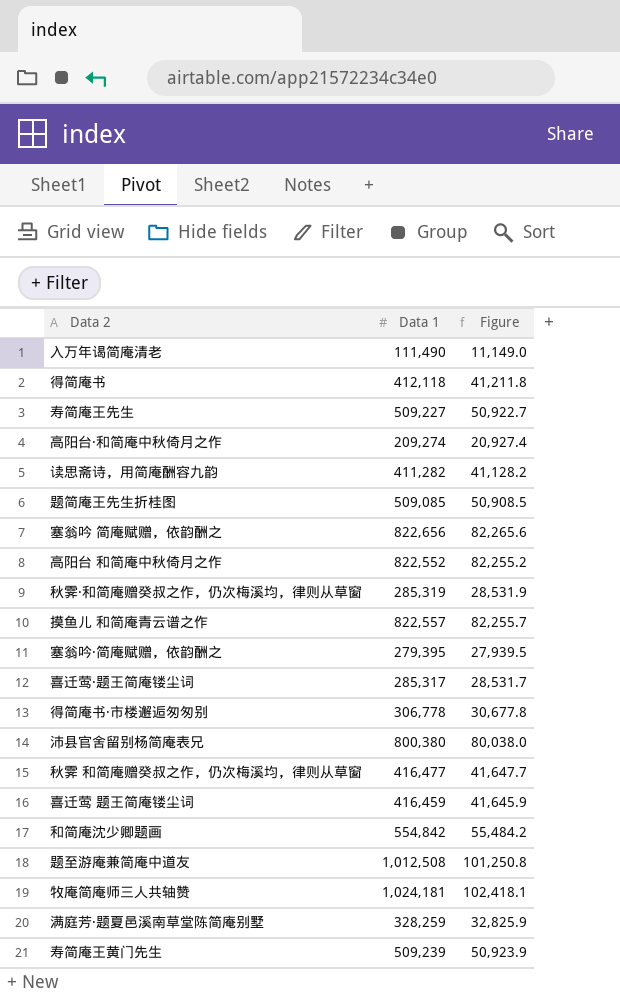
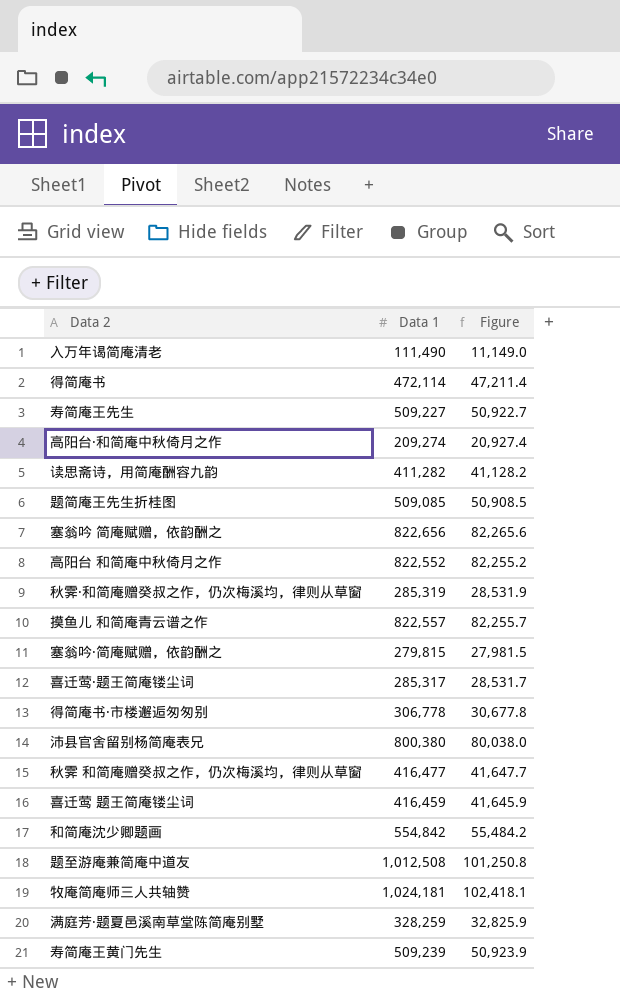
得简庵书 | Data 1: 412,118 -> 472,114
得简庵书 | Figure: 41,211.8 -> 47,211.4
塞翁吟·简庵赋赠，依韵酬之 | Data 1: 279,395 -> 279,815
塞翁吟·简庵赋赠，依韵酬之 | Figure: 27,939.5 -> 27,981.5

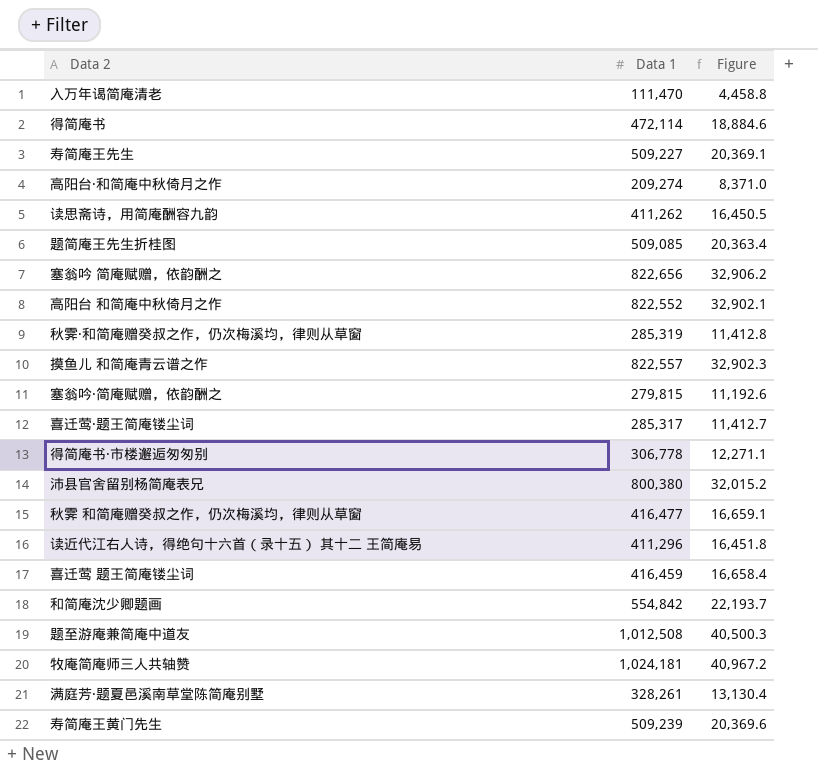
column Figure | formula: [Data 1] * 0.1 -> [Data 1] * 0.04
入万年谒简庵清老 | Data 1: 111,490 -> 111,470
读思斋诗，用简庵酬容九韵 | Data 1: 411,282 -> 411,262
row 读近代江右人诗，得绝句十六首（录十五） 其十二 王简庵易: none -> 411,296 | 16,451.8
满庭芳·题夏邑溪南草堂陈简庵别墅 | Data 1: 328,259 -> 328,261

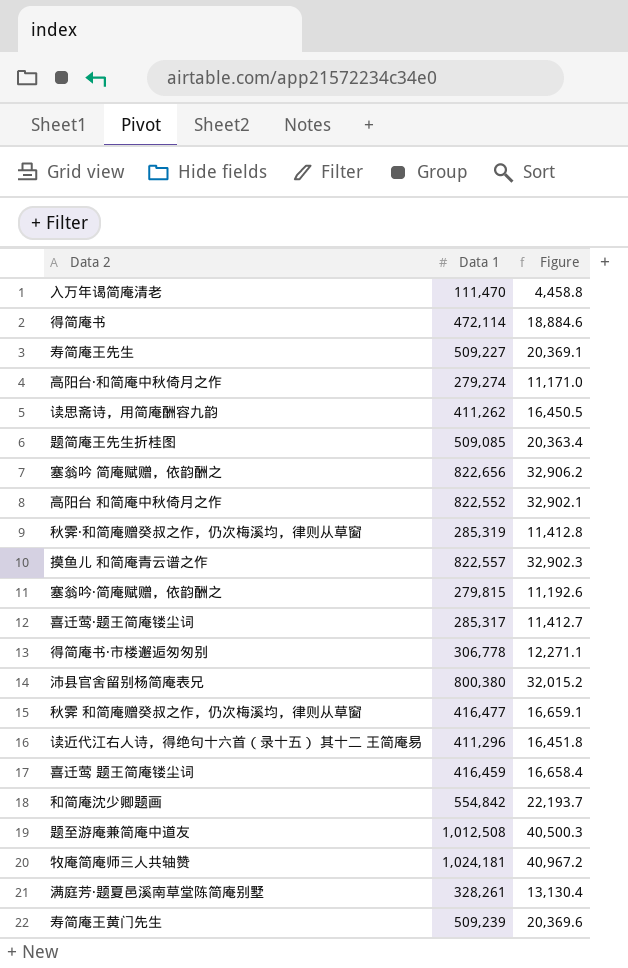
高阳台·和简庵中秋倚月之作 | Data 1: 209,274 -> 279,274
高阳台·和简庵中秋倚月之作 | Figure: 8,371.0 -> 11,171.0

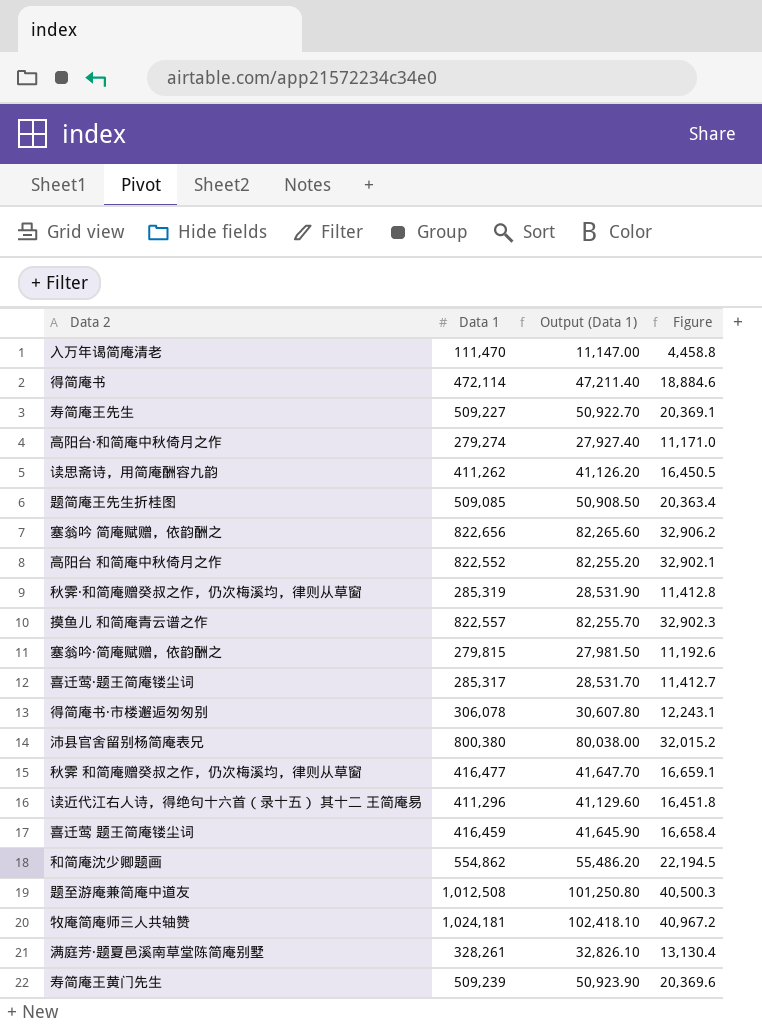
column Output (Data 1) | formula: none -> [Data 1] * 0.1
得简庵书·市楼邂逅匆匆别 | Data 1: 306,778 -> 306,078
得简庵书·市楼邂逅匆匆别 | Figure: 12,271.1 -> 12,243.1
和简庵沈少卿题画 | Data 1: 554,842 -> 554,862
和简庵沈少卿题画 | Figure: 22,193.7 -> 22,194.5

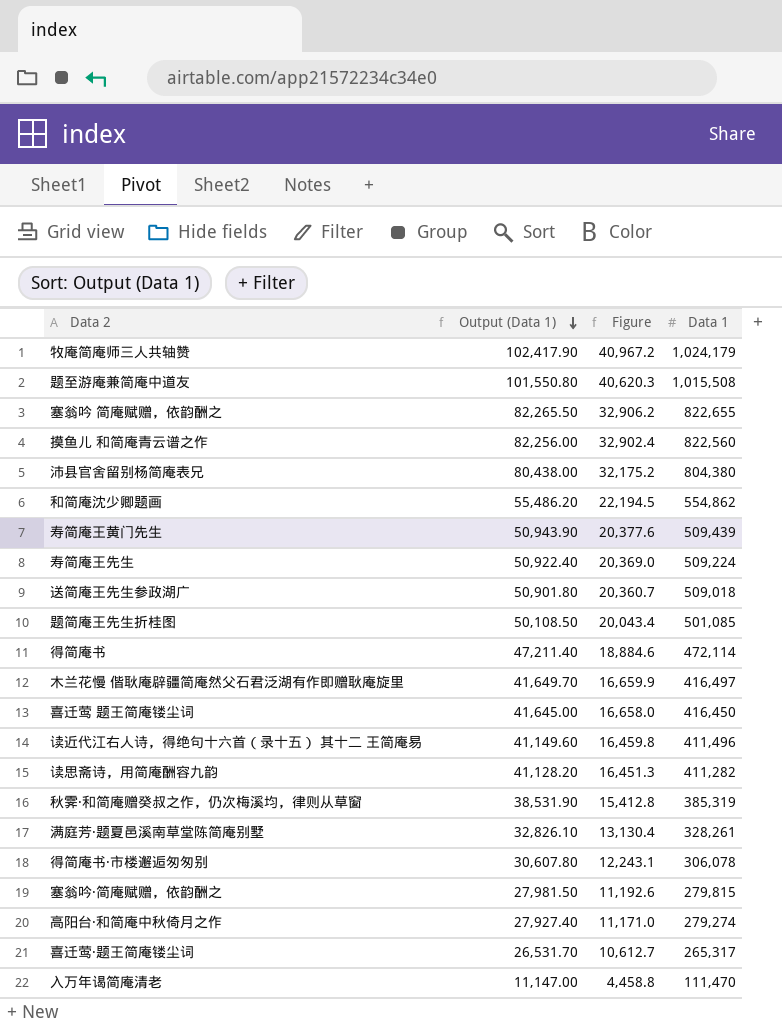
row order: none -> Output (Data 1) descending
column Data 1 | position: 2 -> 4
row 高阳台 和简庵中秋倚月之作: 822,552 | 82,255.20 | 32,902.1 -> none
row 秋霁 和简庵赠癸叔之作，仍次梅溪均，律则从草窗: 416,477 | 41,647.70 | 16,659.1 -> none
牧庵简庵师三人共轴赞 | Output (Data 1): 102,418.10 -> 102,417.90
牧庵简庵师三人共轴赞 | Data 1: 1,024,181 -> 1,024,179
题至游庵兼简庵中道友 | Output (Data 1): 101,250.80 -> 101,550.80
题至游庵兼简庵中道友 | Figure: 40,500.3 -> 40,620.3
题至游庵兼简庵中道友 | Data 1: 1,012,508 -> 1,015,508
塞翁吟 简庵赋赠，依韵酬之 | Output (Data 1): 82,265.60 -> 82,265.50
塞翁吟 简庵赋赠，依韵酬之 | Data 1: 822,656 -> 822,655
摸鱼儿 和简庵青云谱之作 | Output (Data 1): 82,255.70 -> 82,256.00
摸鱼儿 和简庵青云谱之作 | Figure: 32,902.3 -> 32,902.4
摸鱼儿 和简庵青云谱之作 | Data 1: 822,557 -> 822,560
沛县官舍留别杨简庵表兄 | Output (Data 1): 80,038.00 -> 80,438.00
沛县官舍留别杨简庵表兄 | Figure: 32,015.2 -> 32,175.2
沛县官舍留别杨简庵表兄 | Data 1: 800,380 -> 804,380
寿简庵王黄门先生 | Output (Data 1): 50,923.90 -> 50,943.90
寿简庵王黄门先生 | Figure: 20,369.6 -> 20,377.6
寿简庵王黄门先生 | Data 1: 509,239 -> 509,439
寿简庵王先生 | Output (Data 1): 50,922.70 -> 50,922.40
寿简庵王先生 | Figure: 20,369.1 -> 20,369.0
寿简庵王先生 | Data 1: 509,227 -> 509,224
row 送简庵王先生参政湖广: none -> 50,901.80 | 20,360.7 | 509,018
题简庵王先生折桂图 | Output (Data 1): 50,908.50 -> 50,108.50
题简庵王先生折桂图 | Figure: 20,363.4 -> 20,043.4
题简庵王先生折桂图 | Data 1: 509,085 -> 501,085
row 木兰花慢 偕耿庵辟疆简庵然父石君泛湖有作即赠耿庵旋里: none -> 41,649.70 | 16,659.9 | 416,497
喜迁莺 题王简庵镂尘词 | Output (Data 1): 41,645.90 -> 41,645.00
喜迁莺 题王简庵镂尘词 | Figure: 16,658.4 -> 16,658.0
喜迁莺 题王简庵镂尘词 | Data 1: 416,459 -> 416,450
读近代江右人诗，得绝句十六首（录十五） 其十二 王简庵易 | Output (Data 1): 41,129.60 -> 41,149.60
读近代江右人诗，得绝句十六首（录十五） 其十二 王简庵易 | Figure: 16,451.8 -> 16,459.8
读近代江右人诗，得绝句十六首（录十五） 其十二 王简庵易 | Data 1: 411,296 -> 411,496
读思斋诗，用简庵酬容九韵 | Output (Data 1): 41,126.20 -> 41,128.20
读思斋诗，用简庵酬容九韵 | Figure: 16,450.5 -> 16,451.3
读思斋诗，用简庵酬容九韵 | Data 1: 411,262 -> 411,282
秋霁·和简庵赠癸叔之作，仍次梅溪均，律则从草窗 | Output (Data 1): 28,531.90 -> 38,531.90
秋霁·和简庵赠癸叔之作，仍次梅溪均，律则从草窗 | Figure: 11,412.8 -> 15,412.8
秋霁·和简庵赠癸叔之作，仍次梅溪均，律则从草窗 | Data 1: 285,319 -> 385,319
喜迁莺·题王简庵镂尘词 | Output (Data 1): 28,531.70 -> 26,531.70
喜迁莺·题王简庵镂尘词 | Figure: 11,412.7 -> 10,612.7
喜迁莺·题王简庵镂尘词 | Data 1: 285,317 -> 265,317

